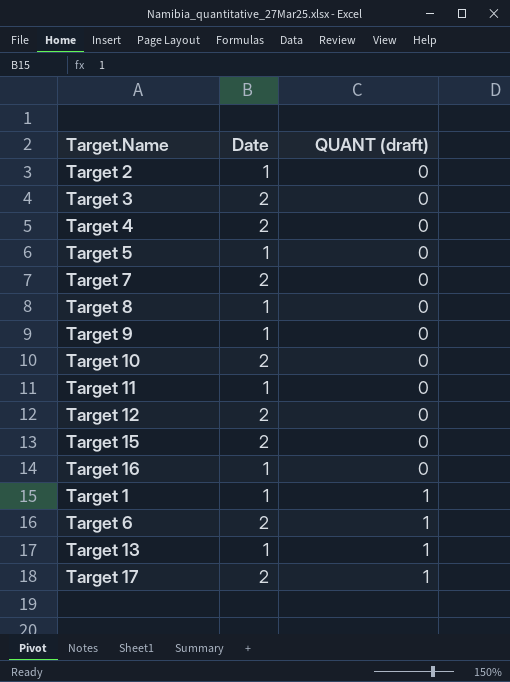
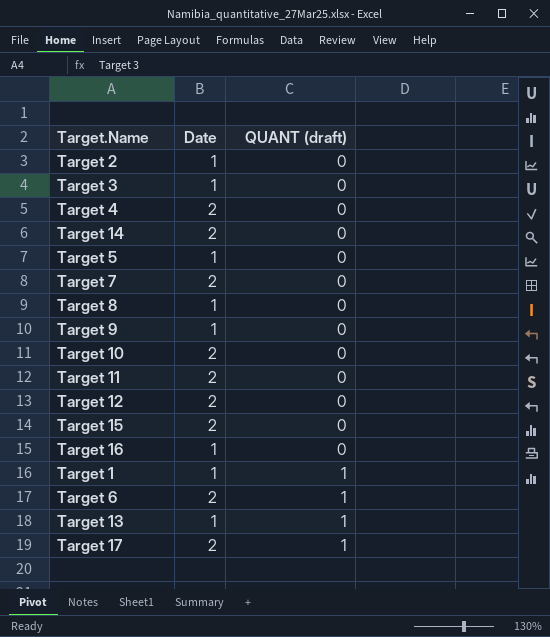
Target 3 | Date: 2 -> 1
row Target 14: none -> 2 | 0
Target 11 | Date: 1 -> 2

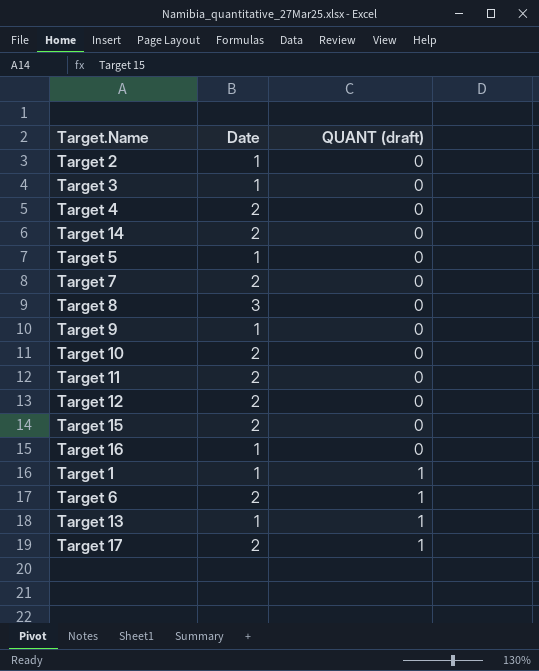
Target 8 | Date: 1 -> 3

